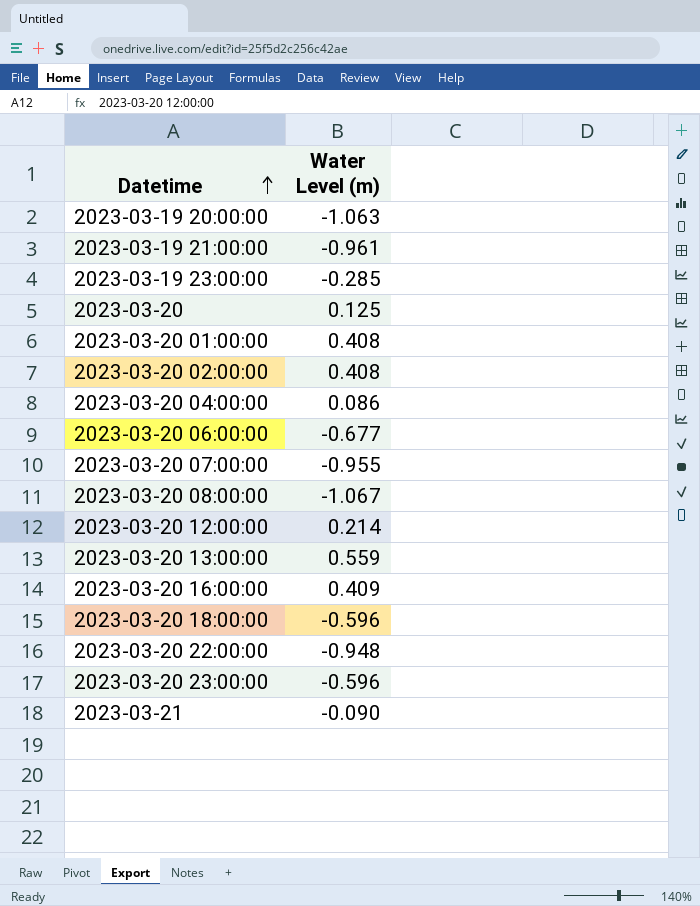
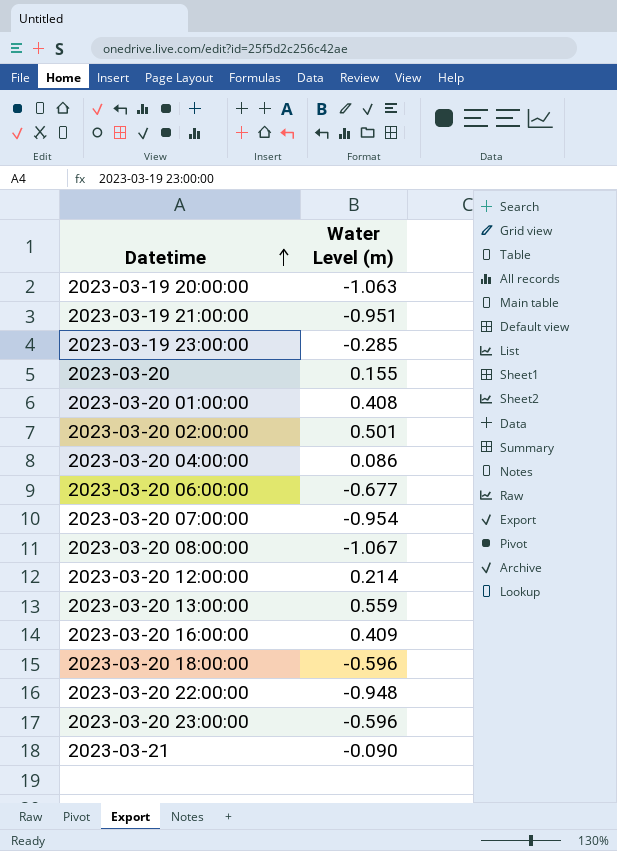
2023-03-19 21:00:00 | Water Level (m): -0.961 -> -0.951
2023-03-20 | Water Level (m): 0.125 -> 0.155
2023-03-20 02:00:00 | Water Level (m): 0.408 -> 0.501
2023-03-20 07:00:00 | Water Level (m): -0.955 -> -0.954

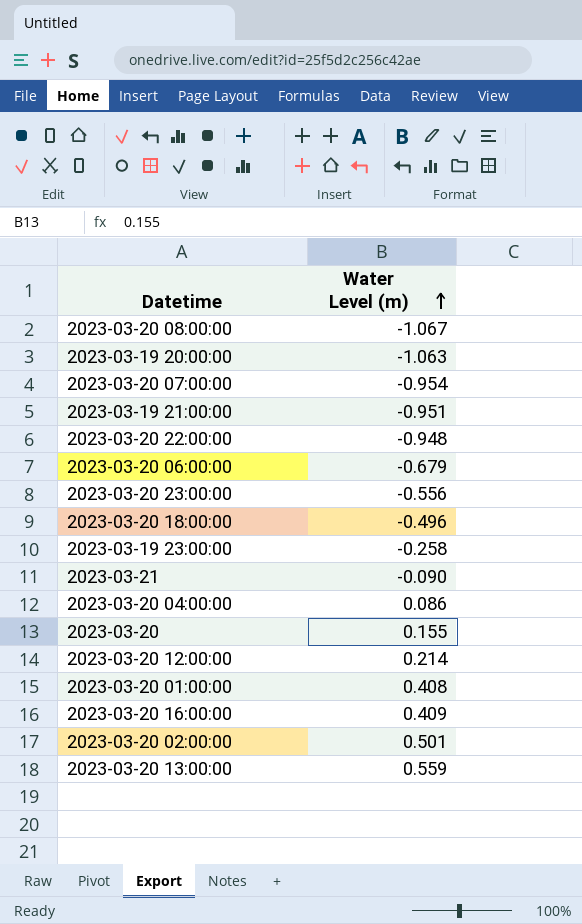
row order: Datetime ascending -> Water Level (m) ascending
2023-03-20 06:00:00 | Water Level (m): -0.677 -> -0.679
2023-03-20 23:00:00 | Water Level (m): -0.596 -> -0.556
2023-03-20 18:00:00 | Water Level (m): -0.596 -> -0.496
2023-03-19 23:00:00 | Water Level (m): -0.285 -> -0.258

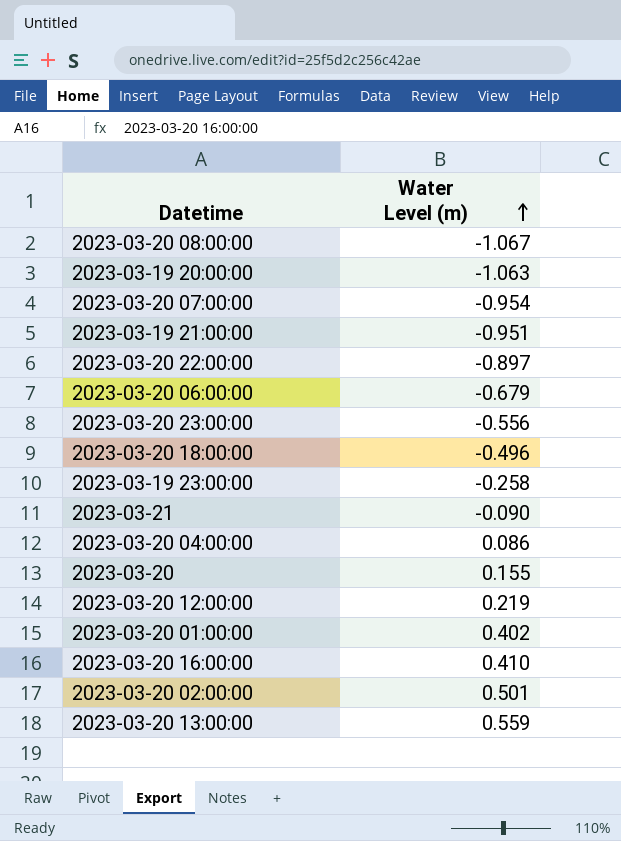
2023-03-20 22:00:00 | Water Level (m): -0.948 -> -0.897
2023-03-20 12:00:00 | Water Level (m): 0.214 -> 0.219
2023-03-20 01:00:00 | Water Level (m): 0.408 -> 0.402
2023-03-20 16:00:00 | Water Level (m): 0.409 -> 0.410

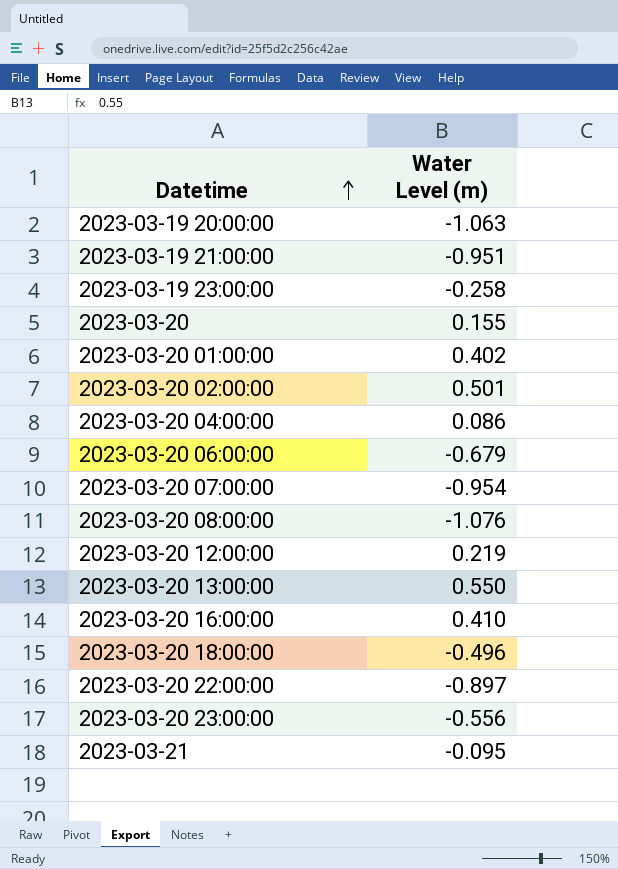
row order: Water Level (m) ascending -> Datetime ascending
2023-03-20 08:00:00 | Water Level (m): -1.067 -> -1.076
2023-03-20 13:00:00 | Water Level (m): 0.559 -> 0.550
2023-03-21 | Water Level (m): -0.090 -> -0.095

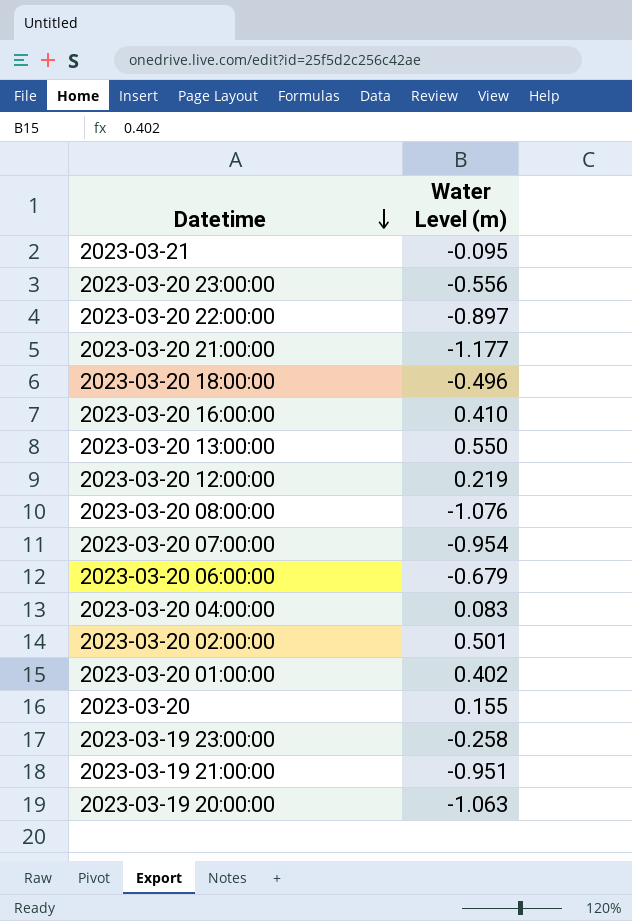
row order: Datetime ascending -> Datetime descending
row 2023-03-20 21:00:00: none -> -1.177
2023-03-20 04:00:00 | Water Level (m): 0.086 -> 0.083

